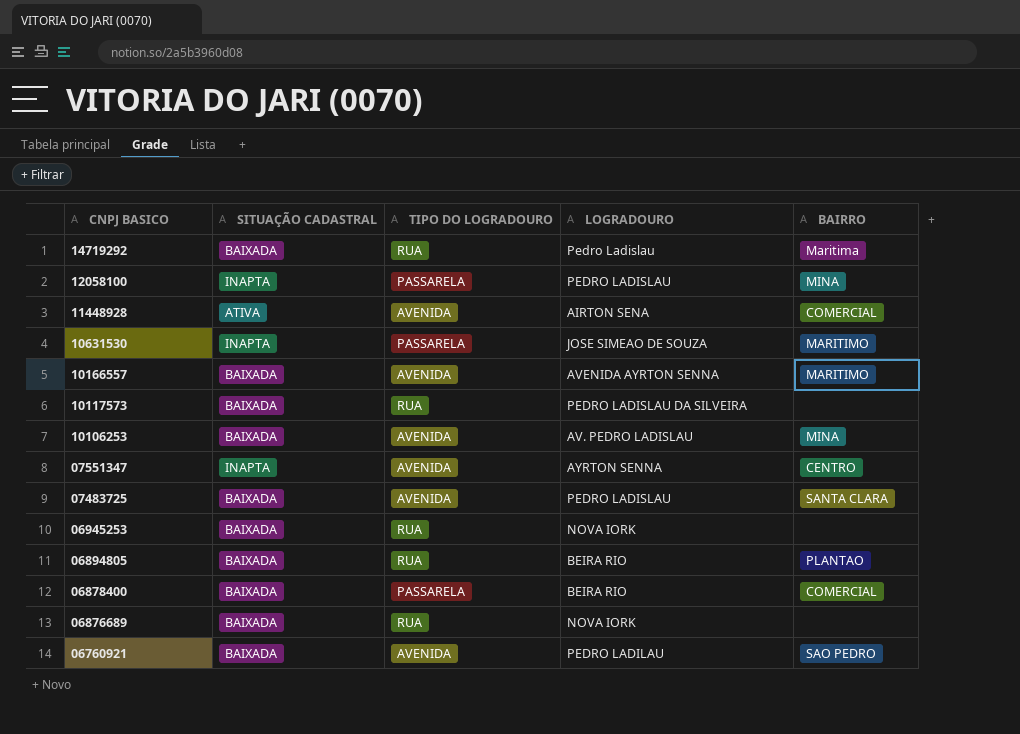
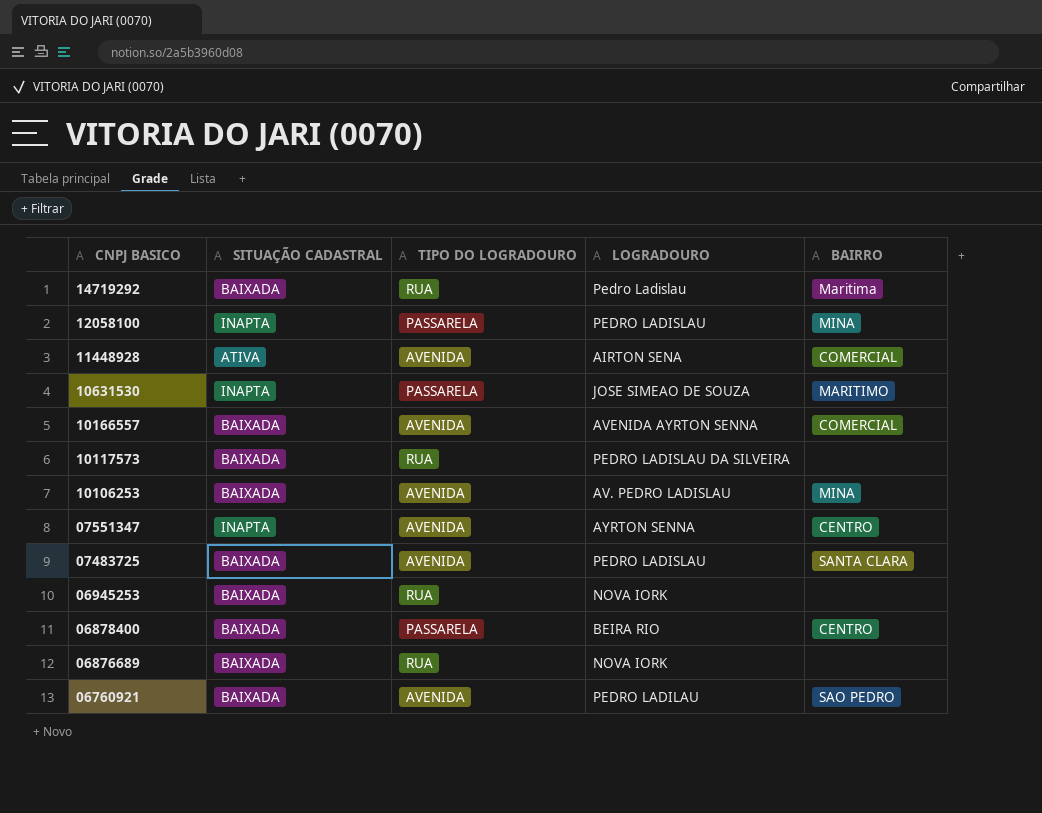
row 06894805: BAIXADA | RUA | BEIRA RIO | PLANTAO -> none
10166557 | BAIRRO: MARITIMO -> COMERCIAL
06878400 | BAIRRO: COMERCIAL -> CENTRO

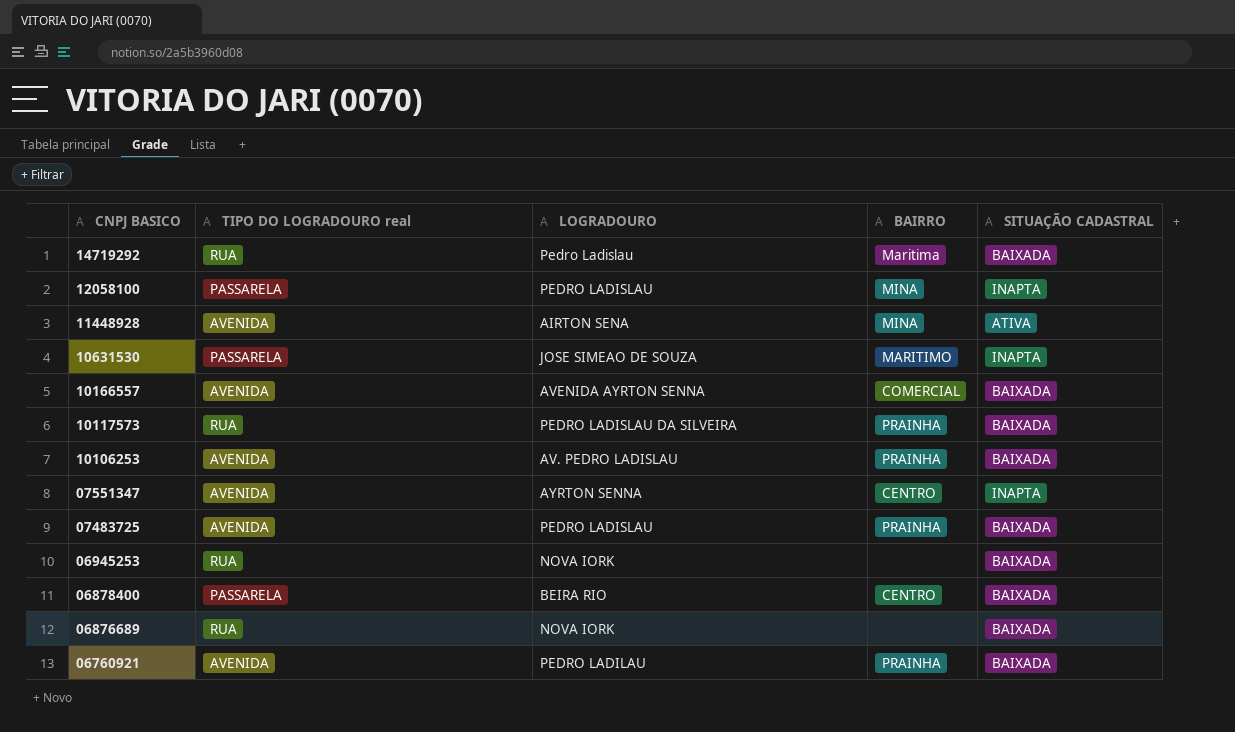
column name: TIPO DO LOGRADOURO -> TIPO DO LOGRADOURO real
column SITUAÇÃO CADASTRAL | position: 2 -> 5
11448928 | BAIRRO: COMERCIAL -> MINA
10117573 | BAIRRO: none -> PRAINHA
10106253 | BAIRRO: MINA -> PRAINHA
07483725 | BAIRRO: SANTA CLARA -> PRAINHA
06760921 | BAIRRO: SAO PEDRO -> PRAINHA

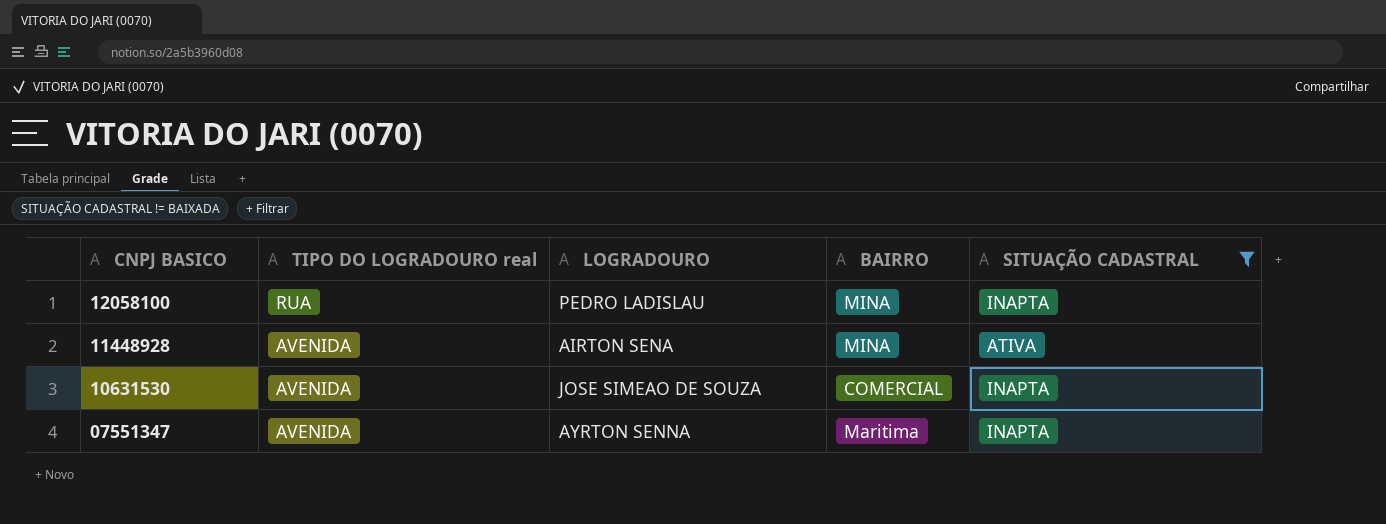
filter: none -> SITUAÇÃO CADASTRAL != BAIXADA
12058100 | TIPO DO LOGRADOURO real: PASSARELA -> RUA
10631530 | TIPO DO LOGRADOURO real: PASSARELA -> AVENIDA
10631530 | BAIRRO: MARITIMO -> COMERCIAL
07551347 | BAIRRO: CENTRO -> Maritima

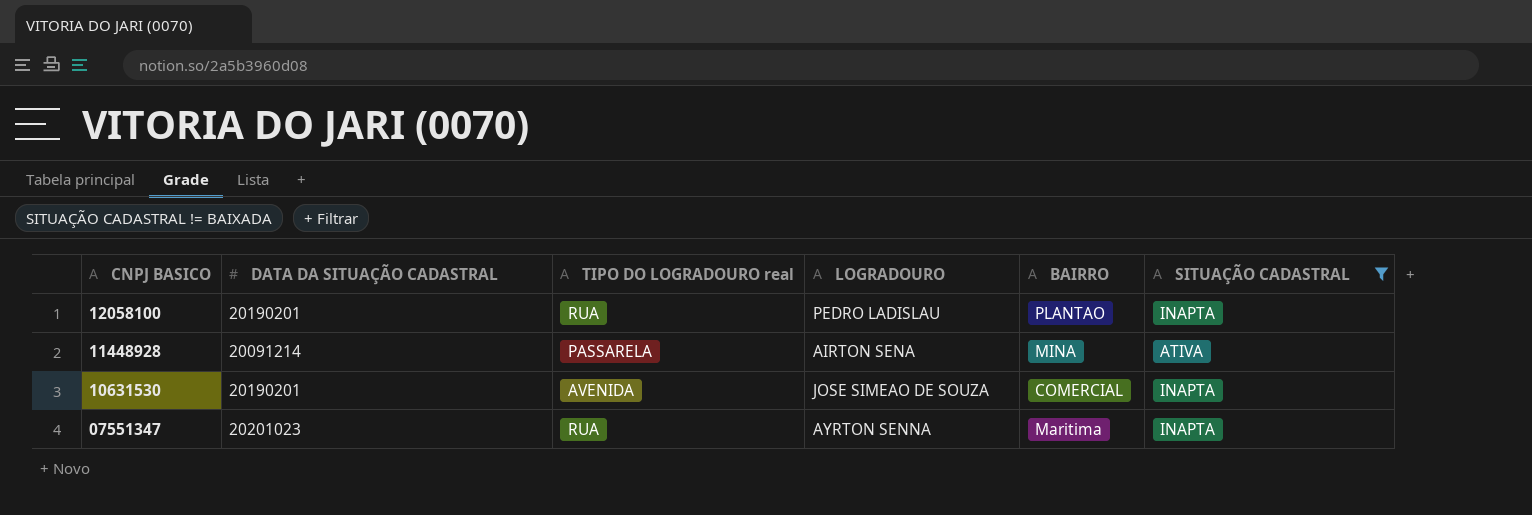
column DATA DA SITUAÇÃO CADASTRAL | position: none -> 2
12058100 | BAIRRO: MINA -> PLANTAO
11448928 | TIPO DO LOGRADOURO real: AVENIDA -> PASSARELA
07551347 | TIPO DO LOGRADOURO real: AVENIDA -> RUA

